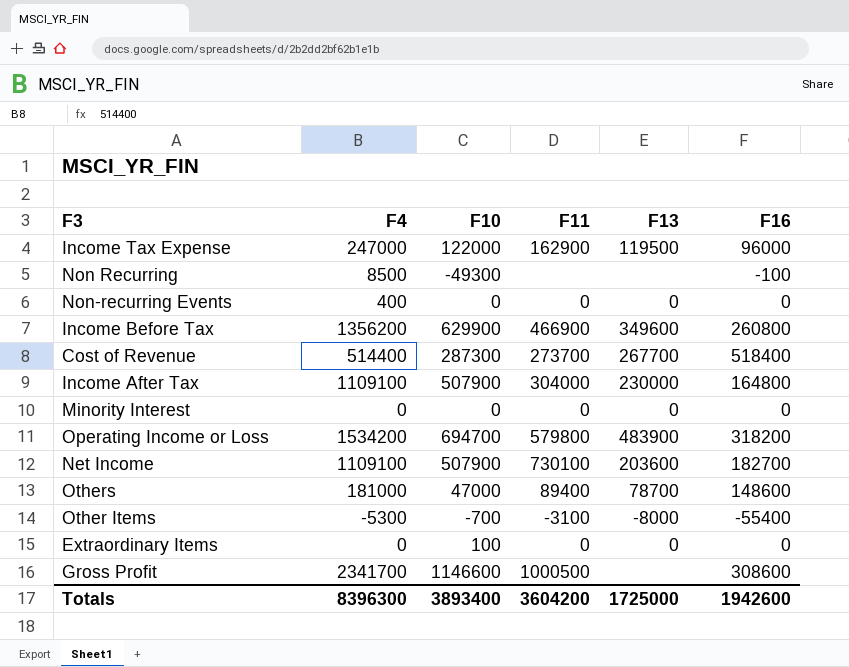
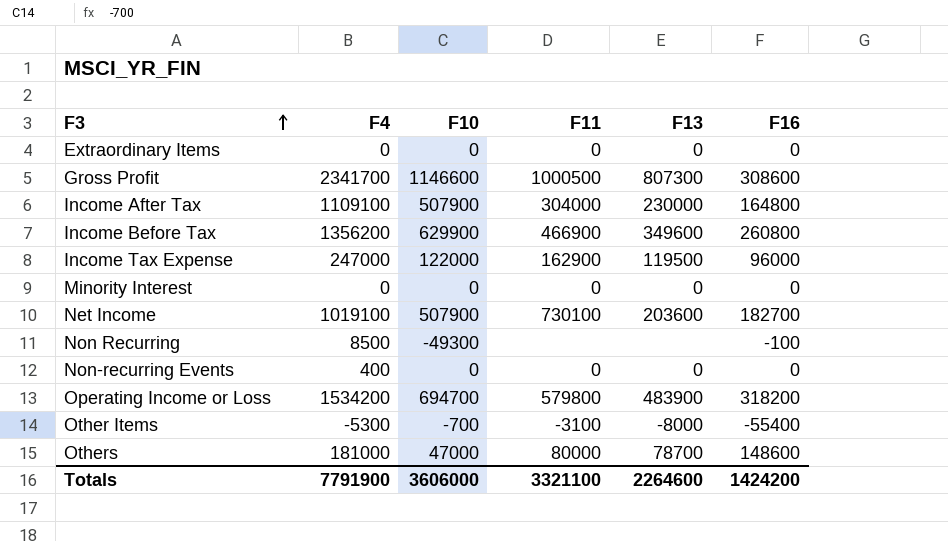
row order: none -> F3 ascending
row Cost of Revenue: 514400 | 287300 | 273700 | 267700 | 518400 -> none
Extraordinary Items | F10: 100 -> 0
Gross Profit | F13: none -> 807300
Net Income | F4: 1109100 -> 1019100
Others | F11: 89400 -> 80000
Totals | F4: 8396300 -> 7791900
Totals | F10: 3893400 -> 3606000
Totals | F11: 3604200 -> 3321100
Totals | F13: 1725000 -> 2264600
Totals | F16: 1942600 -> 1424200

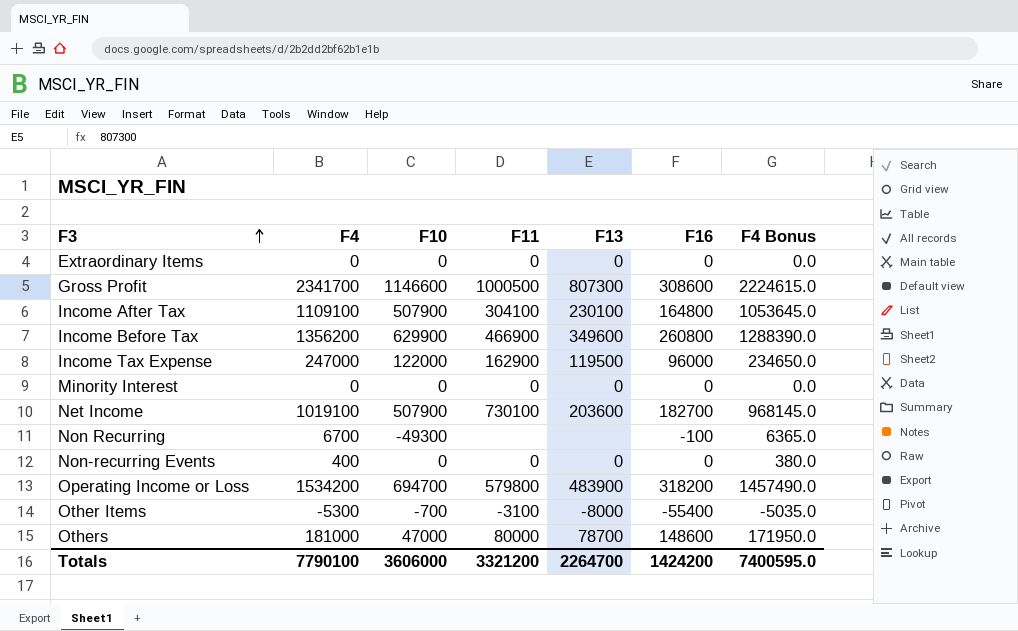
column F4 Bonus | formula: none -> [F4] * 0.95
Income After Tax | F11: 304000 -> 304100
Income After Tax | F13: 230000 -> 230100
Non Recurring | F4: 8500 -> 6700
Totals | F4: 7791900 -> 7790100
Totals | F11: 3321100 -> 3321200
Totals | F13: 2264600 -> 2264700

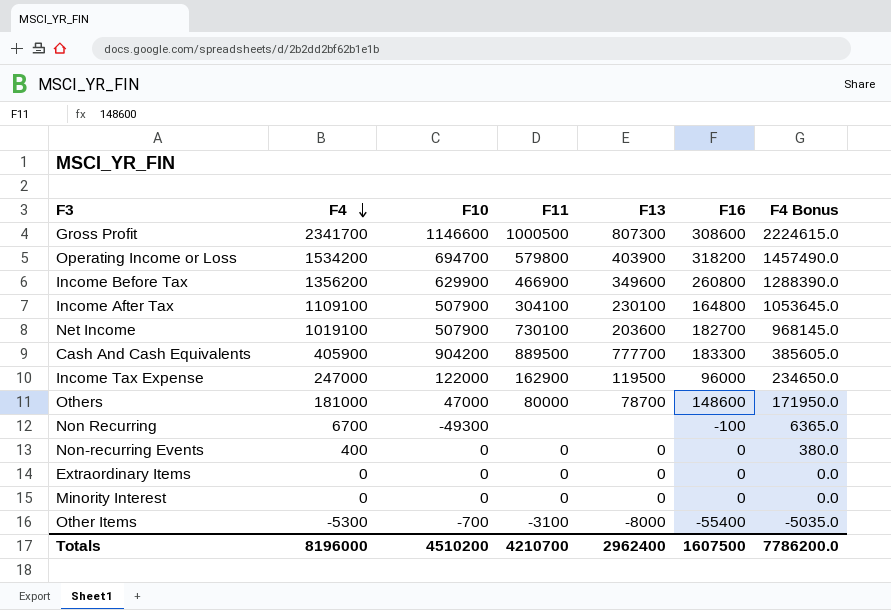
row order: F3 ascending -> F4 descending
Operating Income or Loss | F13: 483900 -> 403900
row Cash And Cash Equivalents: none -> 405900 | 904200 | 889500 | 777700 | 183300 | 385605.0
Totals | F4: 7790100 -> 8196000
Totals | F10: 3606000 -> 4510200
Totals | F11: 3321200 -> 4210700
Totals | F13: 2264700 -> 2962400
Totals | F16: 1424200 -> 1607500
Totals | F4 Bonus: 7400595.0 -> 7786200.0

